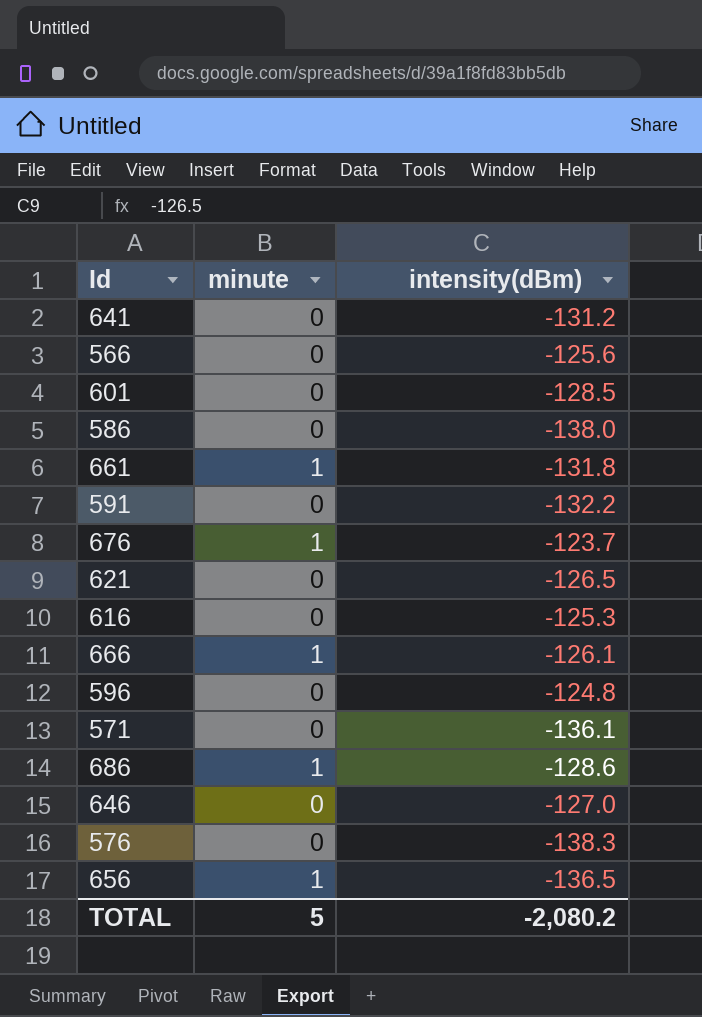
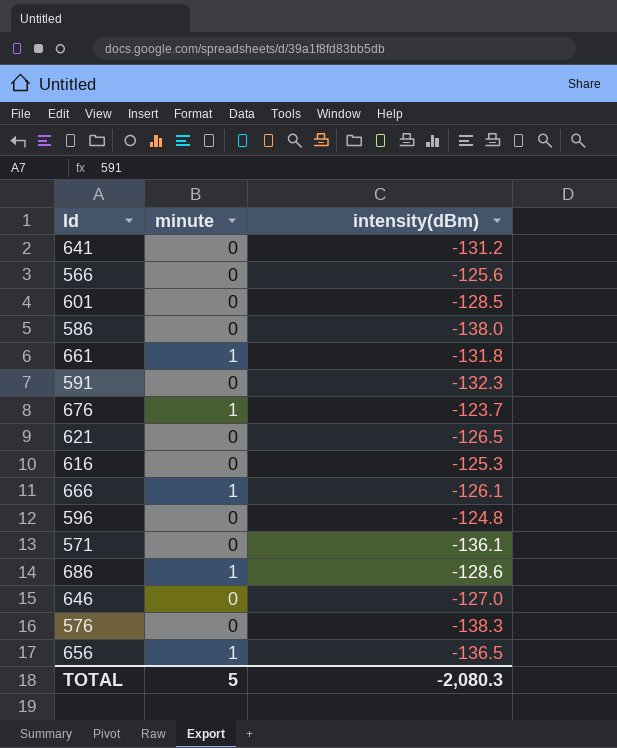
591 | intensity(dBm): -132.2 -> -132.3
TOTAL | intensity(dBm): -2,080.2 -> -2,080.3

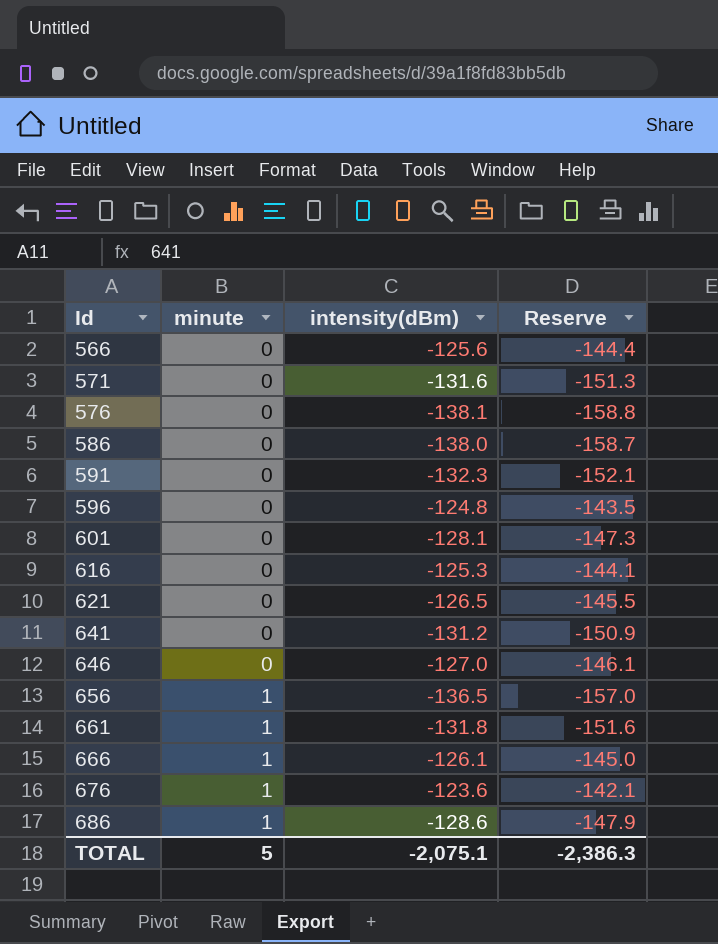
row order: none -> Id ascending
column Reserve | formula: none -> [intensity(dBm)] * 1.15
571 | intensity(dBm): -136.1 -> -131.6
576 | intensity(dBm): -138.3 -> -138.1
601 | intensity(dBm): -128.5 -> -128.1
676 | intensity(dBm): -123.7 -> -123.6
TOTAL | intensity(dBm): -2,080.3 -> -2,075.1

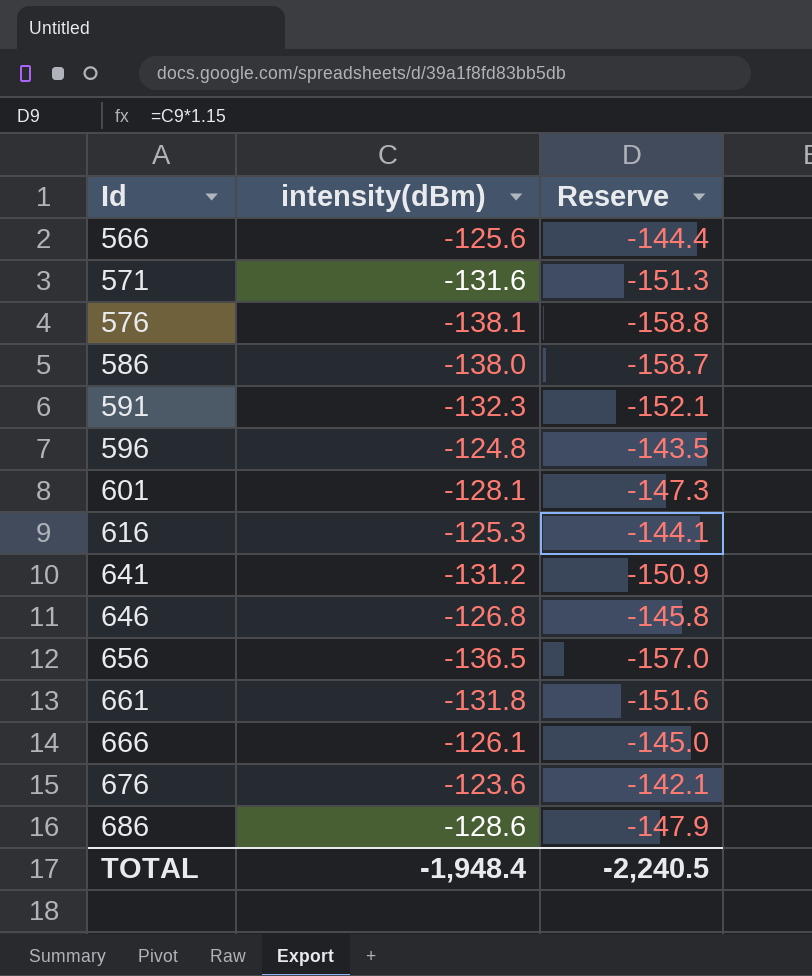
column minute | position: 2 -> none
row 621: 0 | -126.5 | -145.5 -> none
646 | intensity(dBm): -127.0 -> -126.8
646 | Reserve: -146.1 -> -145.8
TOTAL | intensity(dBm): -2,075.1 -> -1,948.4
TOTAL | Reserve: -2,386.3 -> -2,240.5

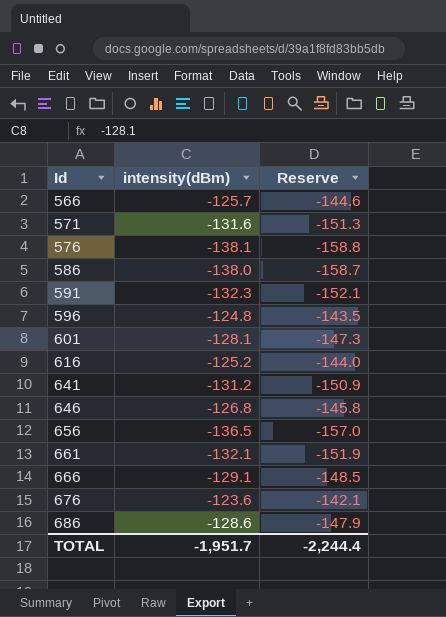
566 | intensity(dBm): -125.6 -> -125.7
566 | Reserve: -144.4 -> -144.6
616 | intensity(dBm): -125.3 -> -125.2
616 | Reserve: -144.1 -> -144.0
661 | intensity(dBm): -131.8 -> -132.1
661 | Reserve: -151.6 -> -151.9
666 | intensity(dBm): -126.1 -> -129.1
666 | Reserve: -145.0 -> -148.5
TOTAL | intensity(dBm): -1,948.4 -> -1,951.7
TOTAL | Reserve: -2,240.5 -> -2,244.4

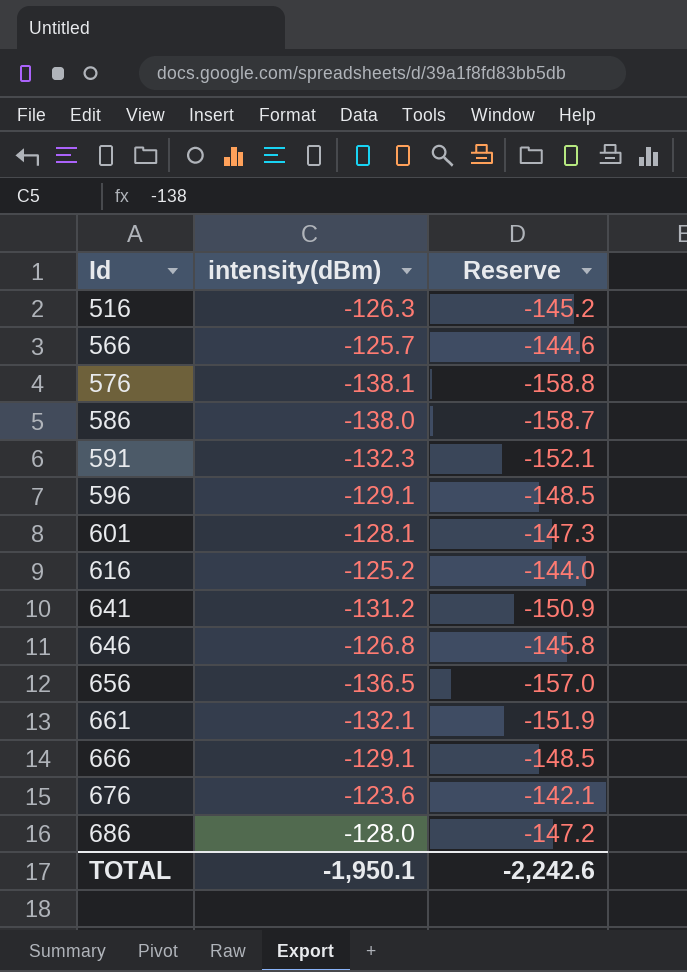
row 571: -131.6 | -151.3 -> none
row 516: none -> -126.3 | -145.2
596 | intensity(dBm): -124.8 -> -129.1
596 | Reserve: -143.5 -> -148.5
686 | intensity(dBm): -128.6 -> -128.0
686 | Reserve: -147.9 -> -147.2
TOTAL | intensity(dBm): -1,951.7 -> -1,950.1
TOTAL | Reserve: -2,244.4 -> -2,242.6

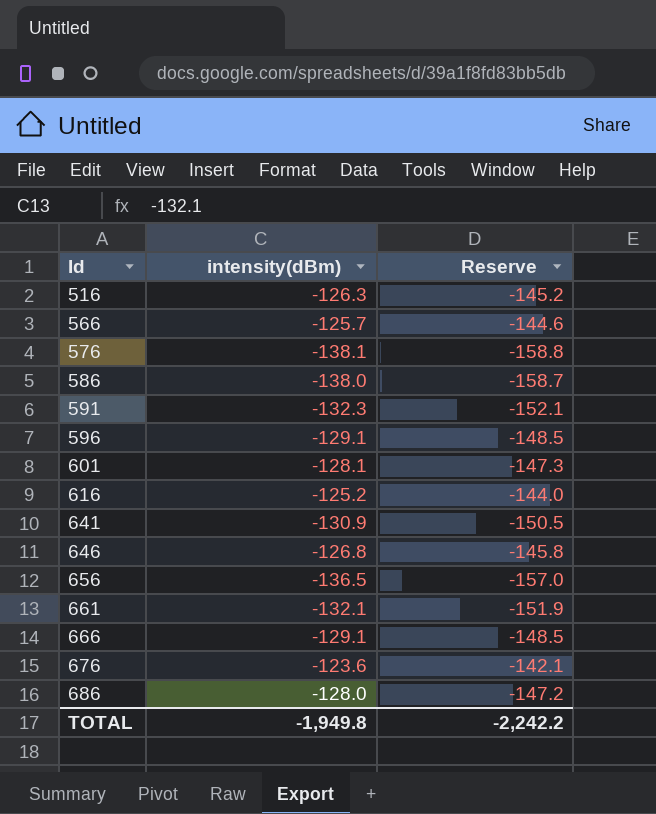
641 | intensity(dBm): -131.2 -> -130.9
641 | Reserve: -150.9 -> -150.5
TOTAL | intensity(dBm): -1,950.1 -> -1,949.8
TOTAL | Reserve: -2,242.6 -> -2,242.2

